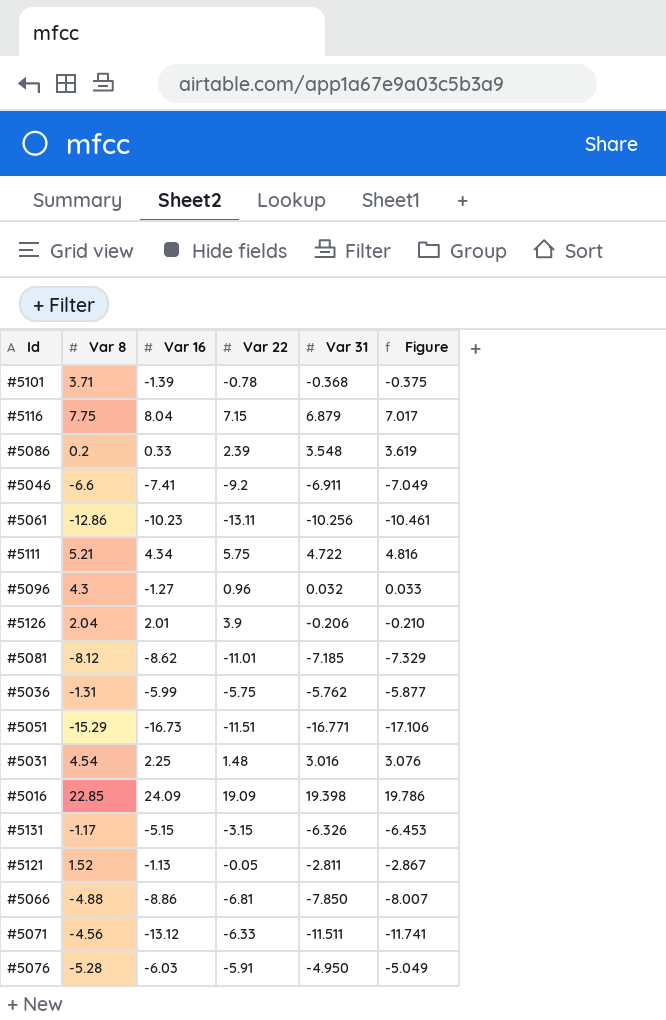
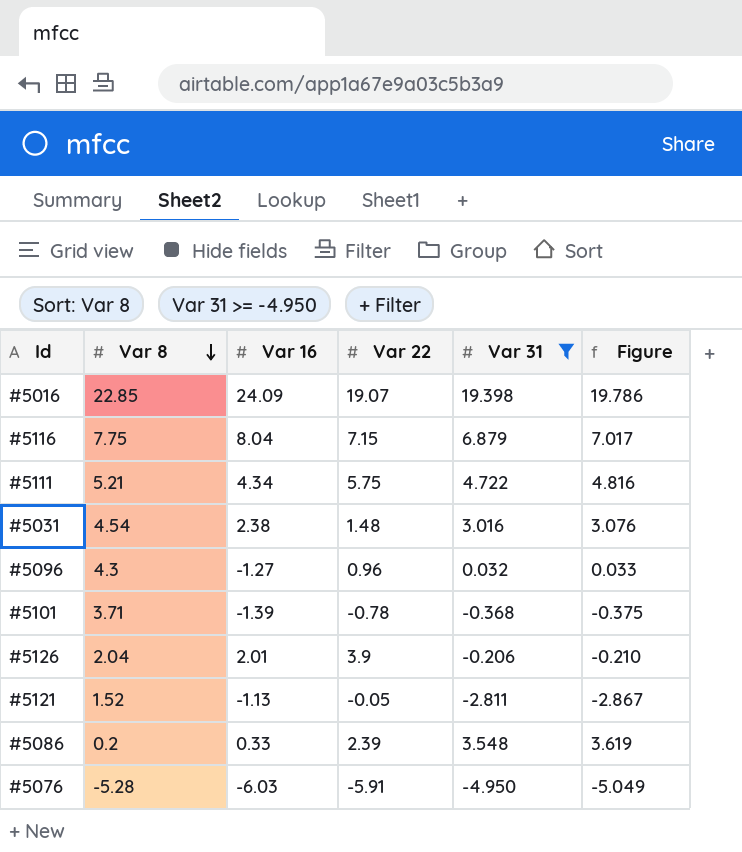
filter: none -> Var 31 >= -4.950
row order: none -> Var 8 descending
#5016 | Var 22: 19.09 -> 19.07
#5031 | Var 16: 2.25 -> 2.38

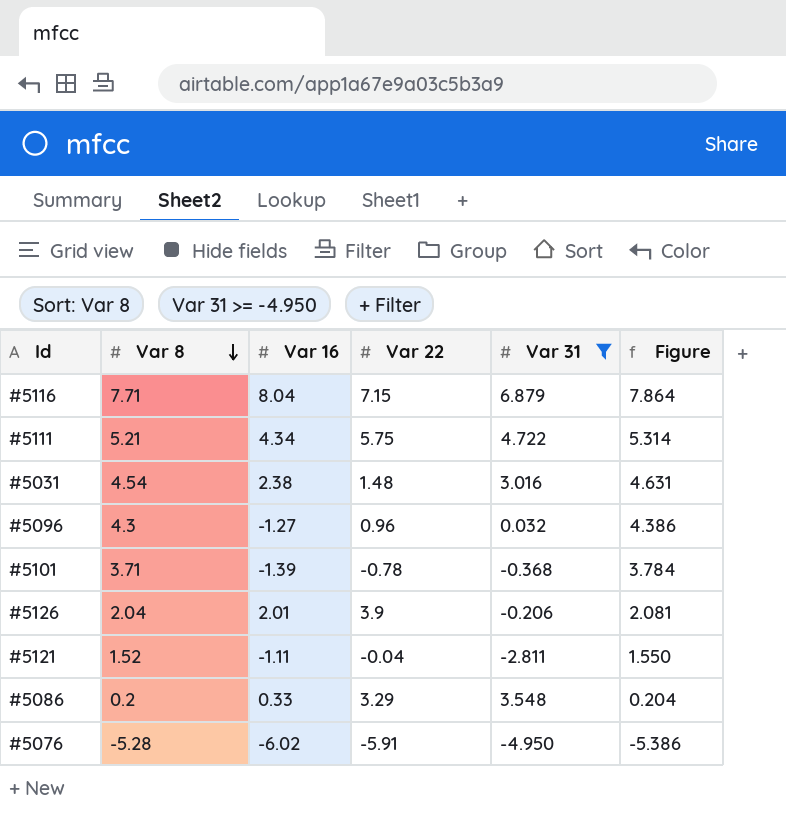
column Figure | formula: [Var 31] * 1.02 -> [Var 8] * 1.02
row #5016: 22.85 | 24.09 | 19.07 | 19.398 | 19.786 -> none
#5116 | Var 8: 7.75 -> 7.71
#5121 | Var 16: -1.13 -> -1.11
#5121 | Var 22: -0.05 -> -0.04
#5086 | Var 22: 2.39 -> 3.29
#5076 | Var 16: -6.03 -> -6.02

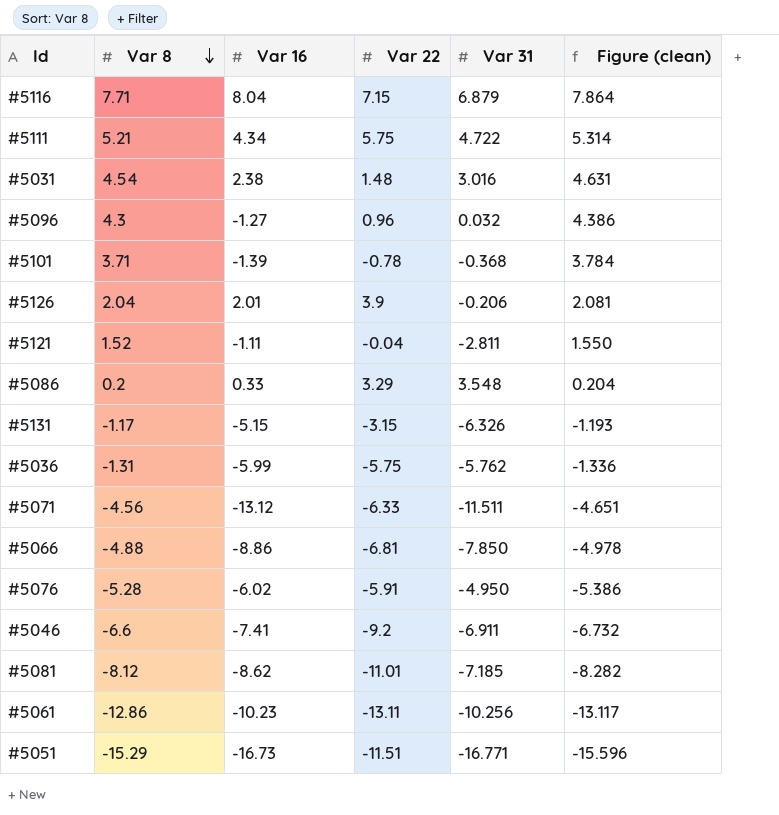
filter: Var 31 >= -4.950 -> none
column name: Figure -> Figure (clean)

